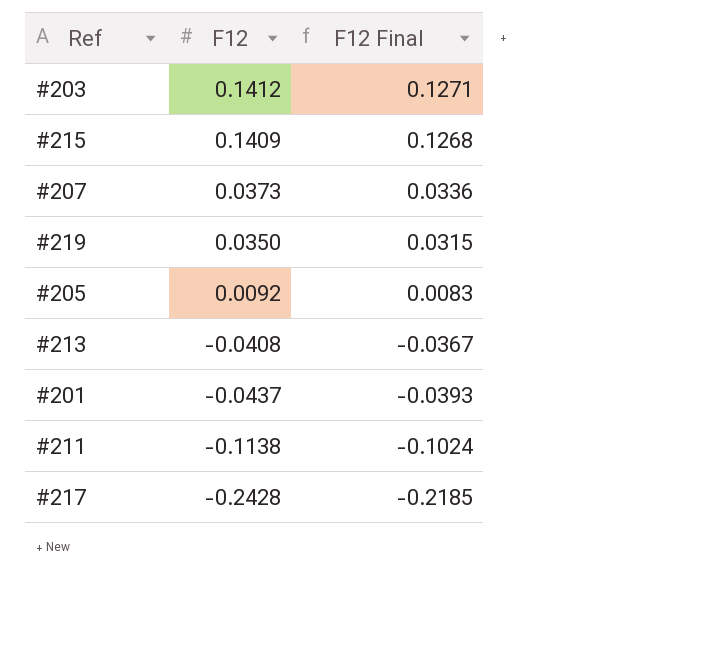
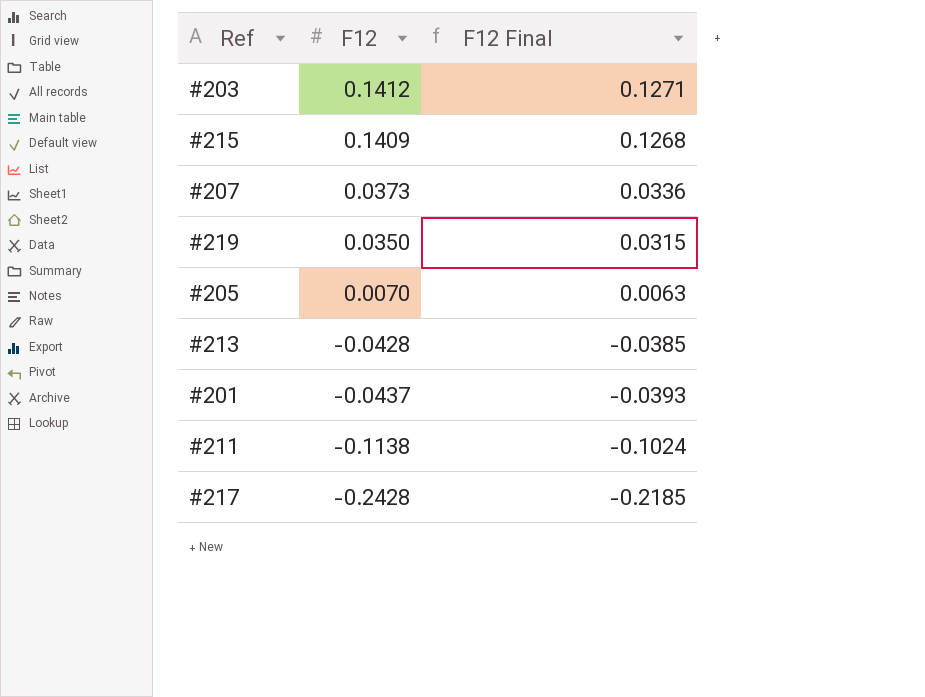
#205 | F12: 0.0092 -> 0.0070
#205 | F12 Final: 0.0083 -> 0.0063
#213 | F12: -0.0408 -> -0.0428
#213 | F12 Final: -0.0367 -> -0.0385

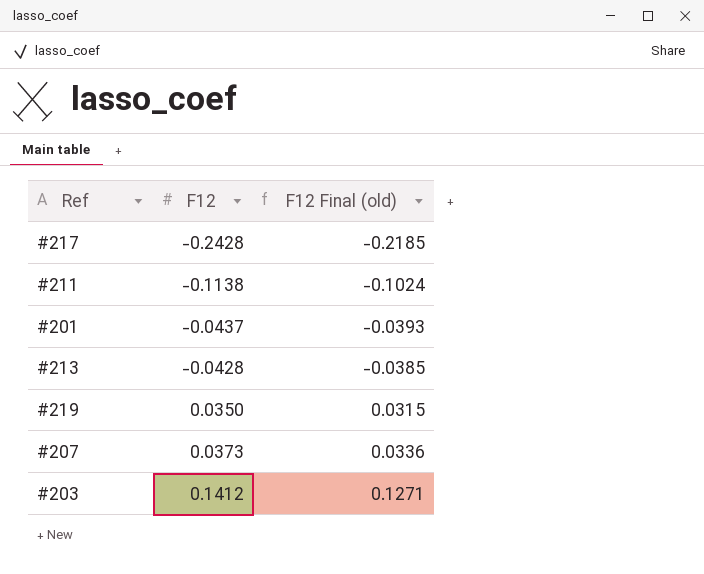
row order: F12 descending -> F12 ascending
column name: F12 Final -> F12 Final (old)
row #215: 0.1409 | 0.1268 -> none
row #205: 0.0070 | 0.0063 -> none

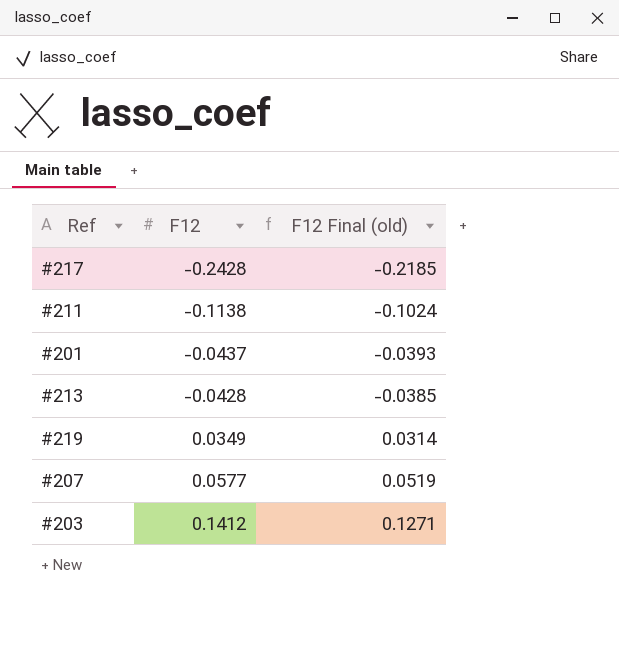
#219 | F12: 0.0350 -> 0.0349
#219 | F12 Final (old): 0.0315 -> 0.0314
#207 | F12: 0.0373 -> 0.0577
#207 | F12 Final (old): 0.0336 -> 0.0519

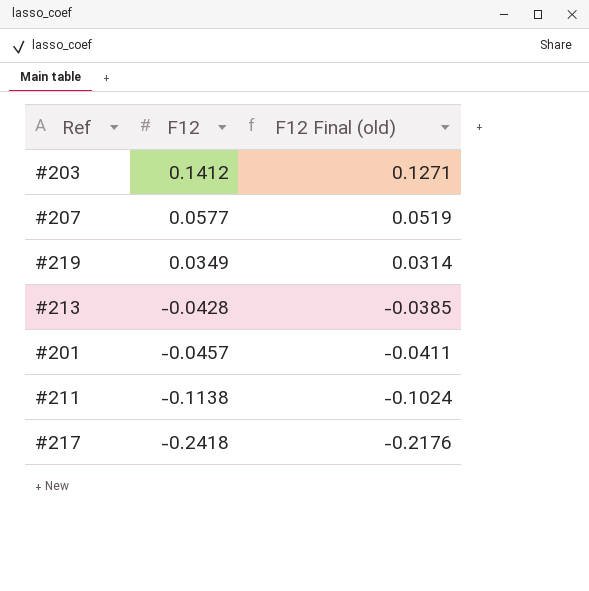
row order: F12 ascending -> F12 descending
#201 | F12: -0.0437 -> -0.0457
#201 | F12 Final (old): -0.0393 -> -0.0411
#217 | F12: -0.2428 -> -0.2418
#217 | F12 Final (old): -0.2185 -> -0.2176

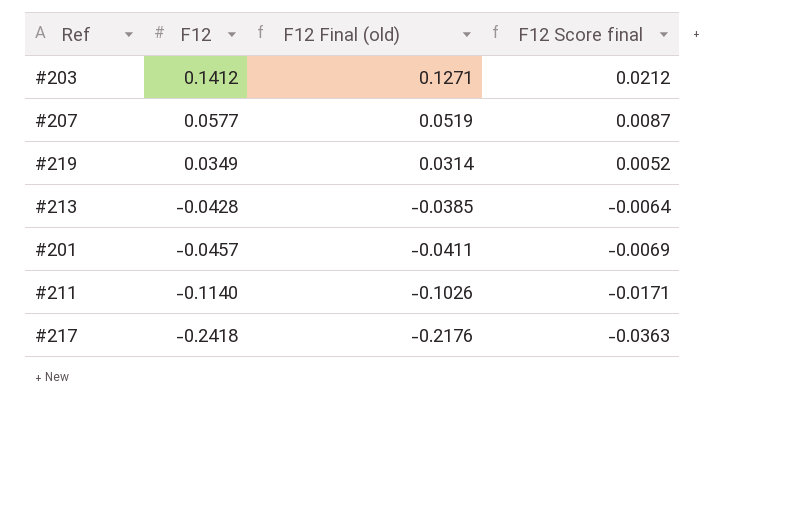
column F12 Score final | formula: none -> [F12] * 0.15
#211 | F12: -0.1138 -> -0.1140
#211 | F12 Final (old): -0.1024 -> -0.1026

